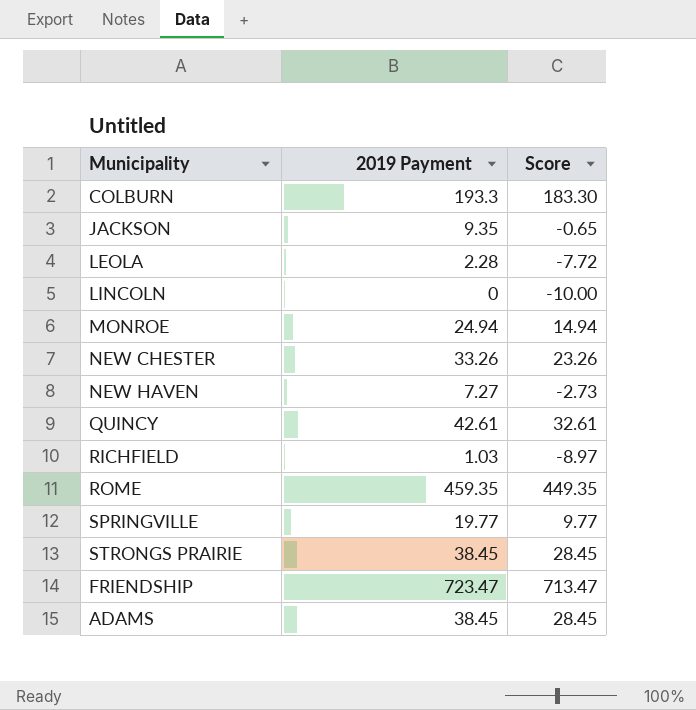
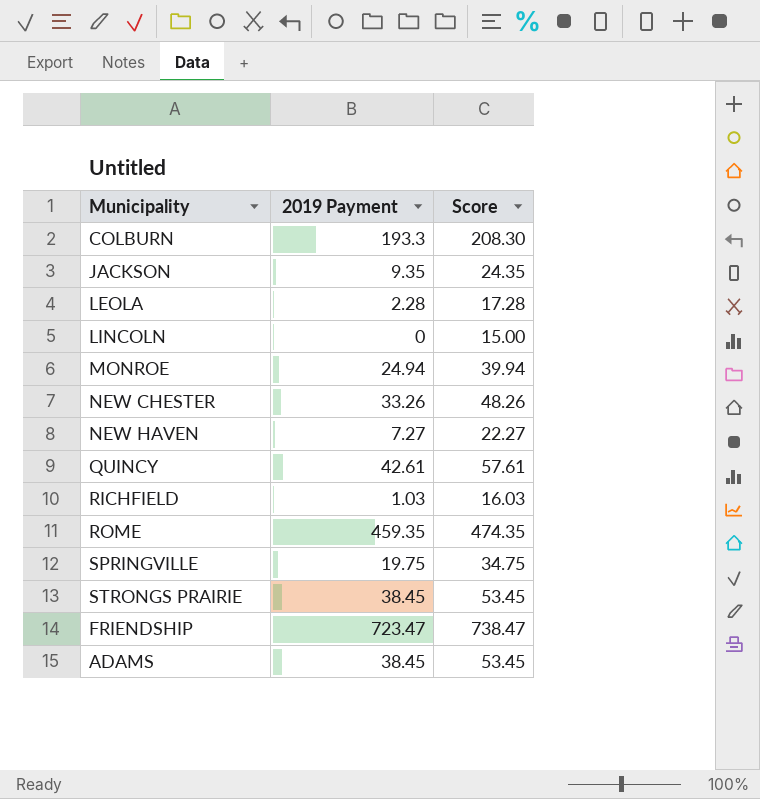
column Score | formula: [2019 Payment] - 10 -> [2019 Payment] + 15
SPRINGVILLE | 2019 Payment: 19.77 -> 19.75

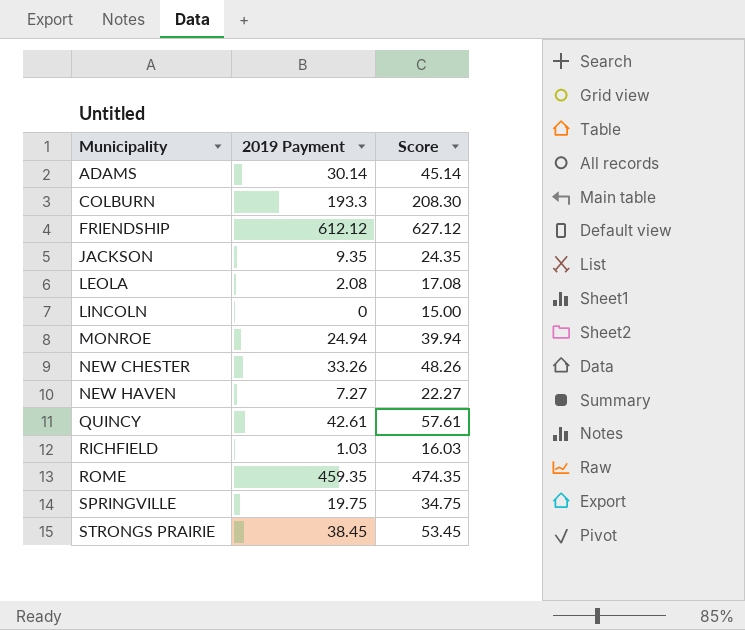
row order: none -> Municipality ascending
ADAMS | 2019 Payment: 38.45 -> 30.14
ADAMS | Score: 53.45 -> 45.14
FRIENDSHIP | 2019 Payment: 723.47 -> 612.12
FRIENDSHIP | Score: 738.47 -> 627.12
LEOLA | 2019 Payment: 2.28 -> 2.08
LEOLA | Score: 17.28 -> 17.08

